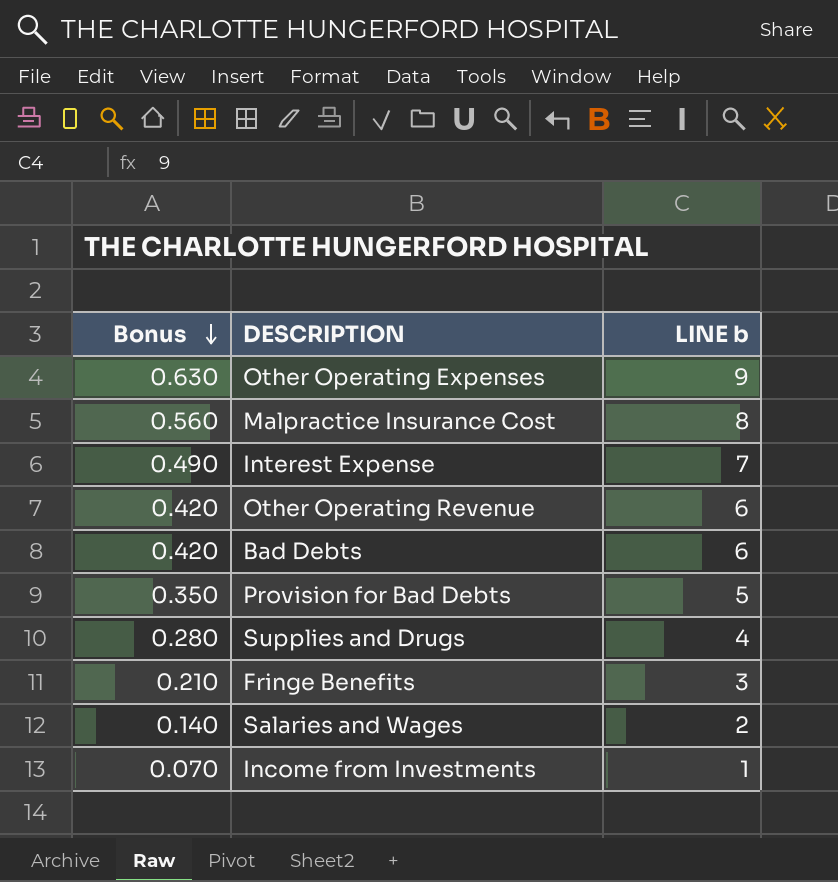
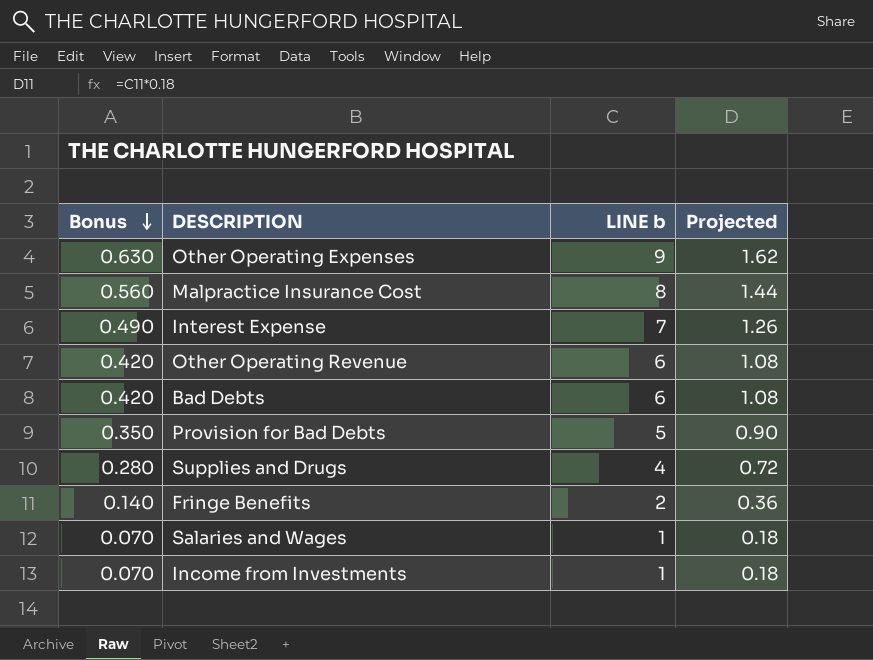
column Projected | formula: none -> [LINE b] * 0.18
Fringe Benefits | Bonus: 0.210 -> 0.140
Fringe Benefits | LINE b: 3 -> 2
Salaries and Wages | Bonus: 0.140 -> 0.070
Salaries and Wages | LINE b: 2 -> 1

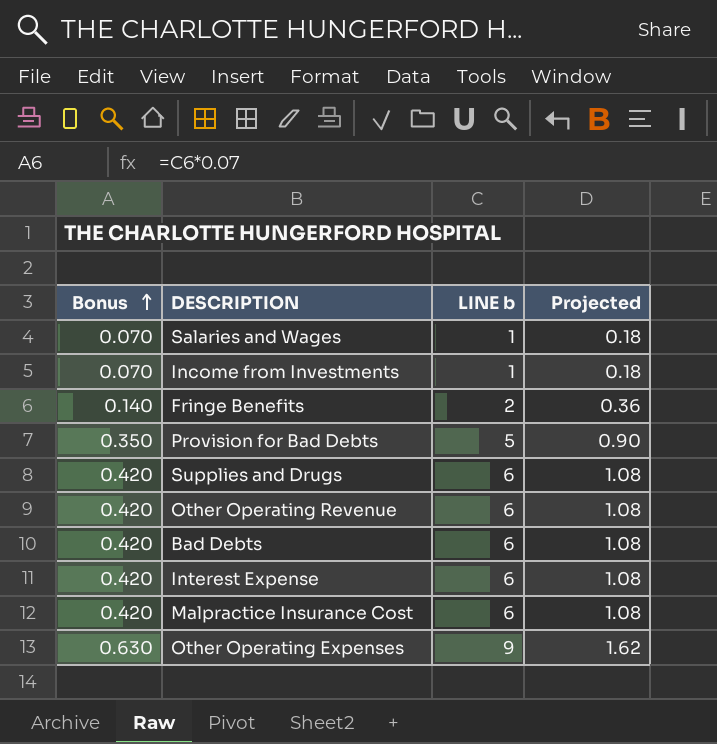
row order: Bonus descending -> Bonus ascending
Supplies and Drugs | Bonus: 0.280 -> 0.420
Supplies and Drugs | LINE b: 4 -> 6
Supplies and Drugs | Projected: 0.72 -> 1.08
Interest Expense | Bonus: 0.490 -> 0.420
Interest Expense | LINE b: 7 -> 6
Interest Expense | Projected: 1.26 -> 1.08
Malpractice Insurance Cost | Bonus: 0.560 -> 0.420
Malpractice Insurance Cost | LINE b: 8 -> 6
Malpractice Insurance Cost | Projected: 1.44 -> 1.08

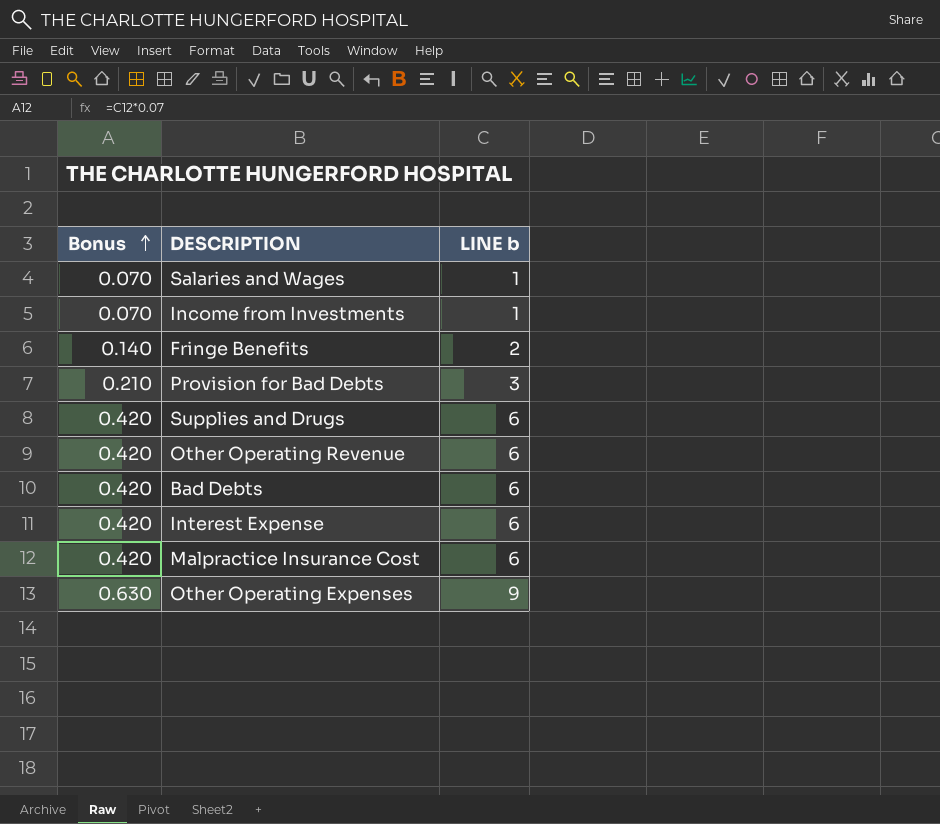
column Projected | formula: [LINE b] * 0.18 -> none
Provision for Bad Debts | Bonus: 0.350 -> 0.210
Provision for Bad Debts | LINE b: 5 -> 3

